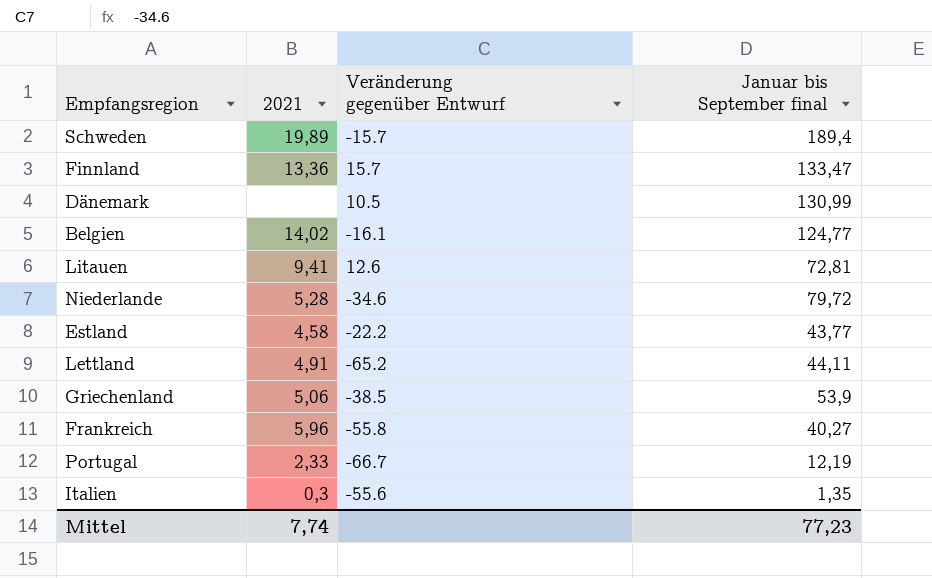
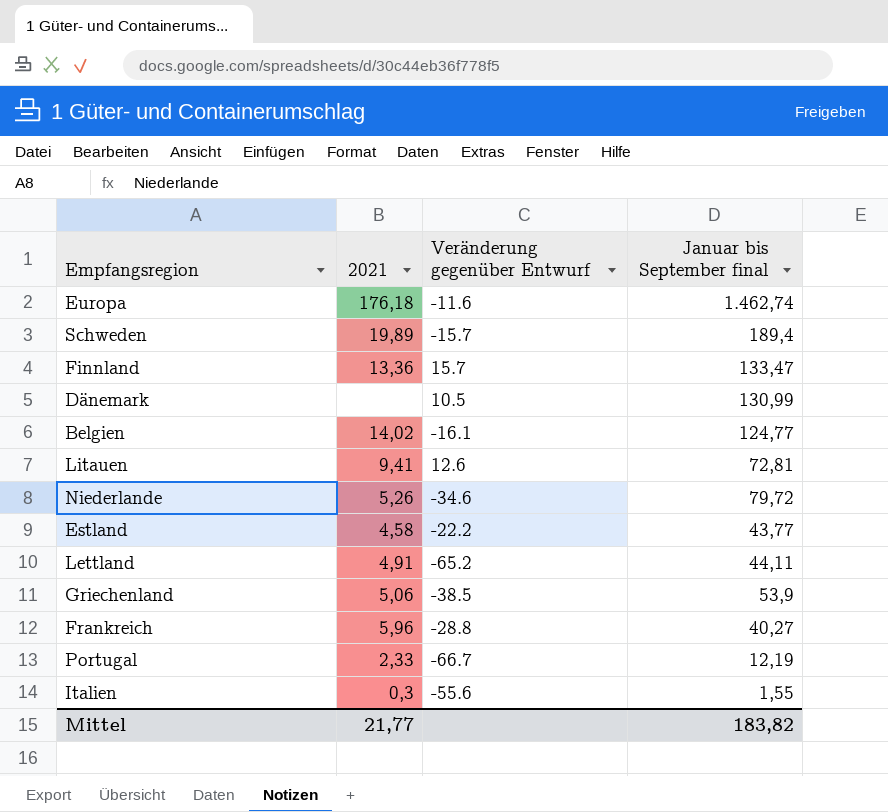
row Europa: none -> 176,18 | -11.6 | 1.462,74
Niederlande | 2021: 5,28 -> 5,26
Frankreich | Veränderung gegenüber Entwurf: -55.8 -> -28.8
Italien | Januar bis September final: 1,35 -> 1,55
Mittel | 2021: 7,74 -> 21,77
Mittel | Januar bis September final: 77,23 -> 183,82

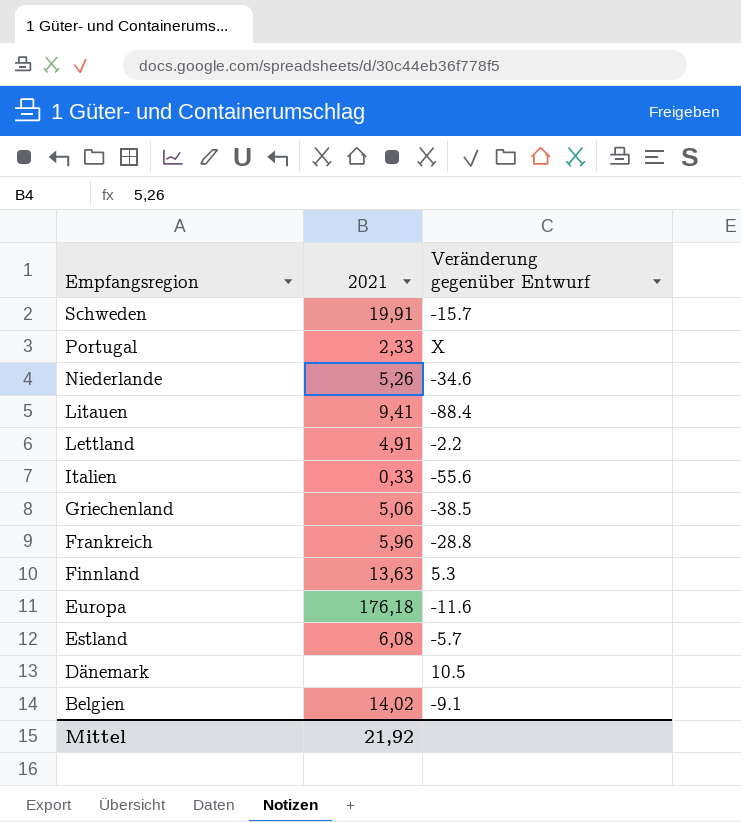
row order: none -> Empfangsregion descending
column Januar bis September final | position: 4 -> none
Schweden | 2021: 19,89 -> 19,91
Portugal | Veränderung gegenüber Entwurf: -66.7 -> X
Litauen | Veränderung gegenüber Entwurf: 12.6 -> -88.4
Lettland | Veränderung gegenüber Entwurf: -65.2 -> -2.2
Italien | 2021: 0,3 -> 0,33
Finnland | 2021: 13,36 -> 13,63
Finnland | Veränderung gegenüber Entwurf: 15.7 -> 5.3
Estland | 2021: 4,58 -> 6,08
Estland | Veränderung gegenüber Entwurf: -22.2 -> -5.7
Belgien | Veränderung gegenüber Entwurf: -16.1 -> -9.1
Mittel | 2021: 21,77 -> 21,92

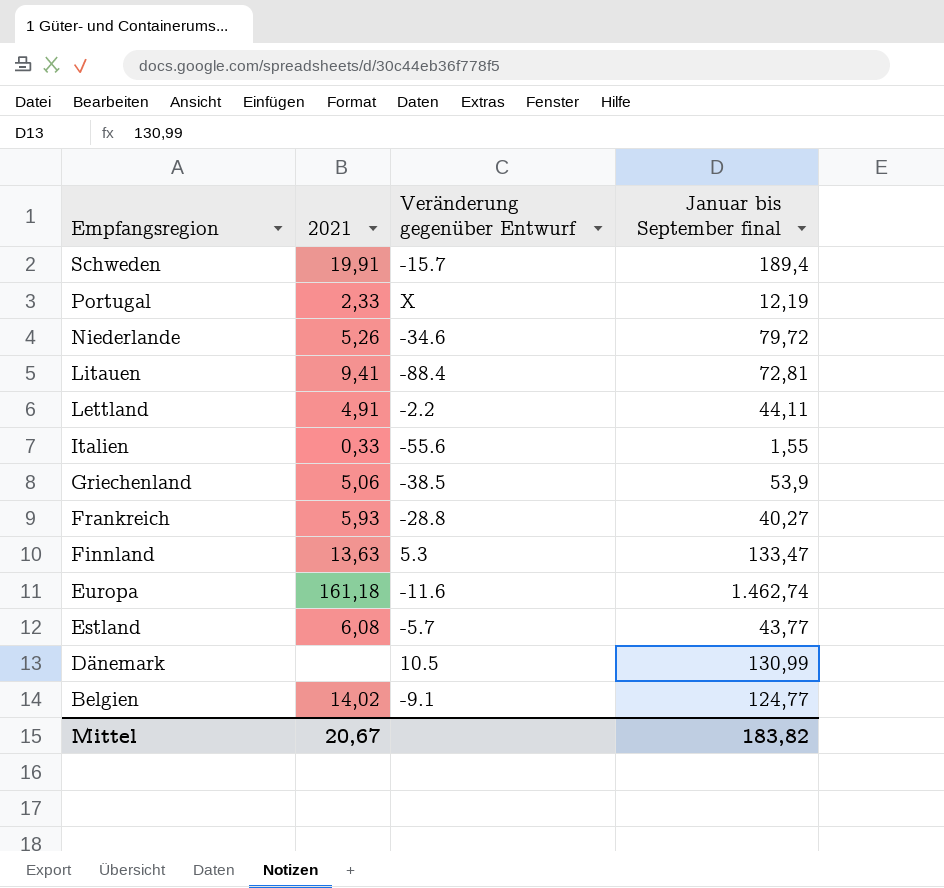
column Januar bis September final | position: none -> 4
Frankreich | 2021: 5,96 -> 5,93
Europa | 2021: 176,18 -> 161,18
Mittel | 2021: 21,92 -> 20,67

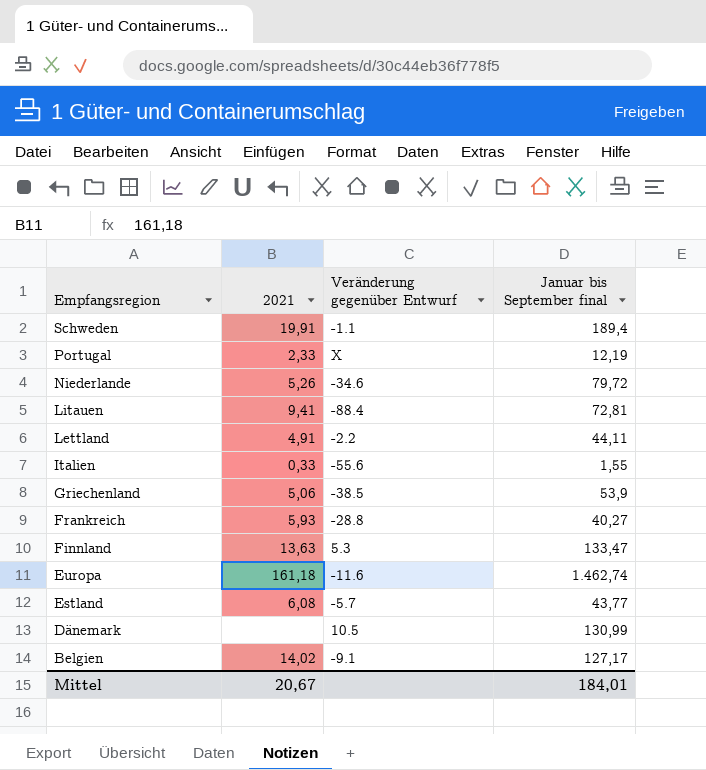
Schweden | Veränderung gegenüber Entwurf: -15.7 -> -1.1
Belgien | Januar bis September final: 124,77 -> 127,17
Mittel | Januar bis September final: 183,82 -> 184,01

